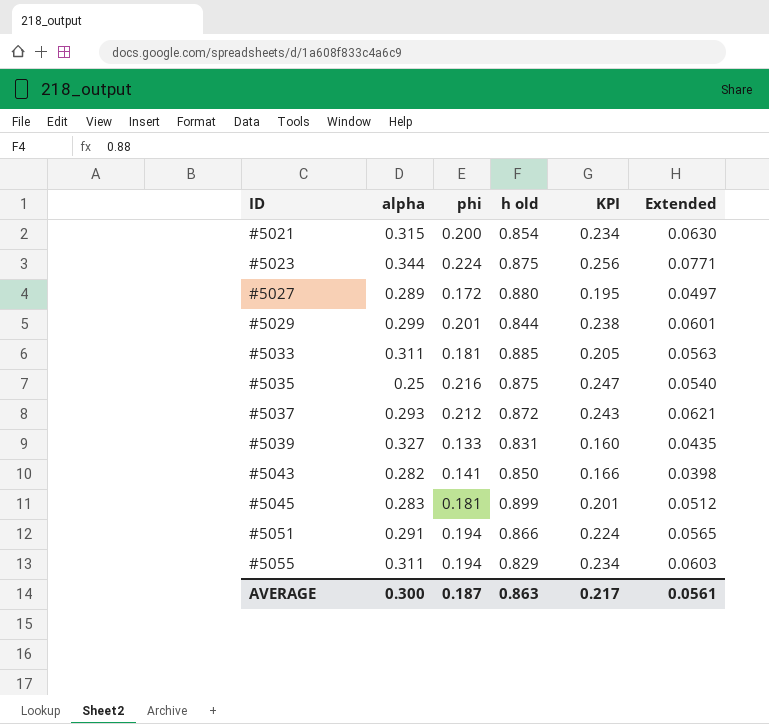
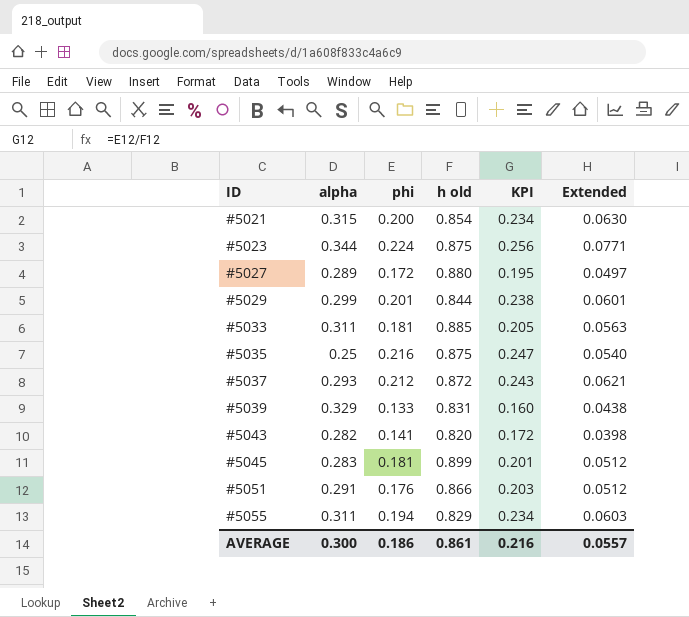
#5039 | alpha: 0.327 -> 0.329
#5039 | Extended: 0.0435 -> 0.0438
#5043 | h old: 0.850 -> 0.820
#5043 | KPI: 0.166 -> 0.172
#5051 | phi: 0.194 -> 0.176
#5051 | KPI: 0.224 -> 0.203
#5051 | Extended: 0.0565 -> 0.0512
AVERAGE | phi: 0.187 -> 0.186
AVERAGE | h old: 0.863 -> 0.861
AVERAGE | KPI: 0.217 -> 0.216
AVERAGE | Extended: 0.0561 -> 0.0557

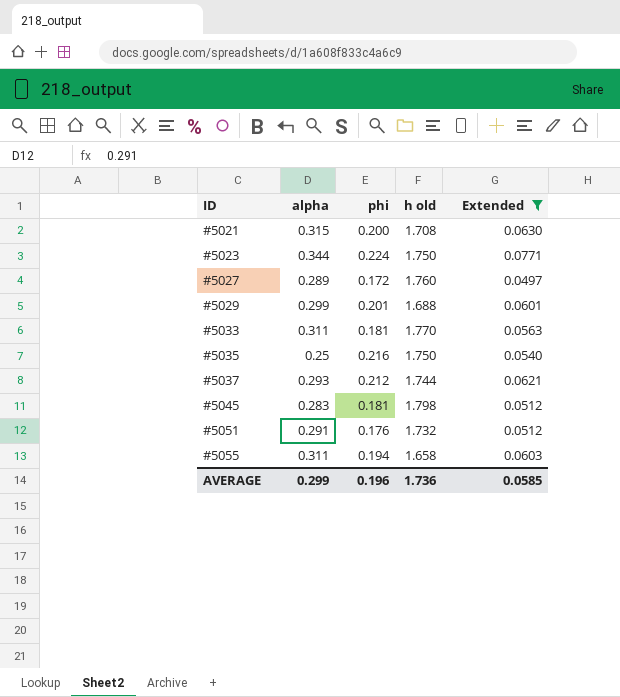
filter: none -> Extended >= 0.0497
column KPI | formula: [phi] / [h old] -> none
#5021 | h old: 0.854 -> 1.708
#5023 | h old: 0.875 -> 1.750
#5027 | h old: 0.880 -> 1.760
#5029 | h old: 0.844 -> 1.688
#5033 | h old: 0.885 -> 1.770
#5035 | h old: 0.875 -> 1.750
#5037 | h old: 0.872 -> 1.744
#5045 | h old: 0.899 -> 1.798
#5051 | h old: 0.866 -> 1.732
#5055 | h old: 0.829 -> 1.658
AVERAGE | alpha: 0.300 -> 0.299
AVERAGE | phi: 0.186 -> 0.196
AVERAGE | h old: 0.861 -> 1.736
AVERAGE | Extended: 0.0557 -> 0.0585

